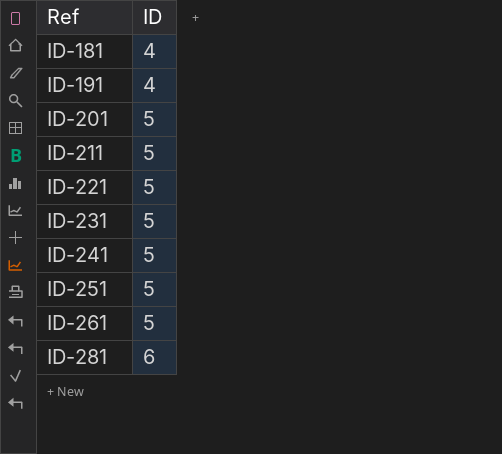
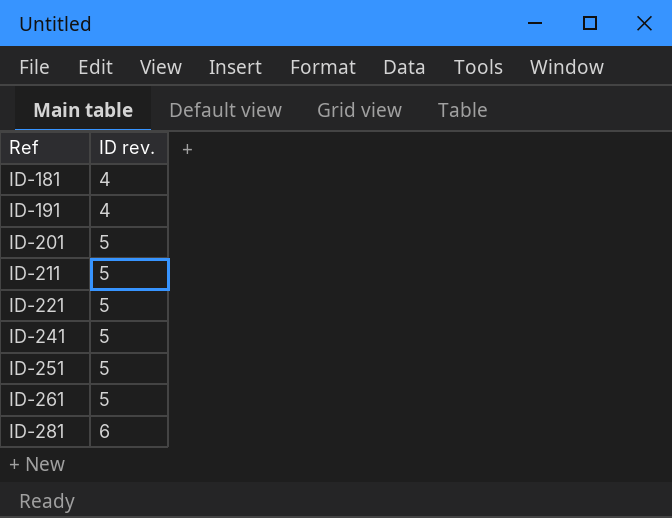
column name: ID -> ID rev.
row ID-231: 5 -> none

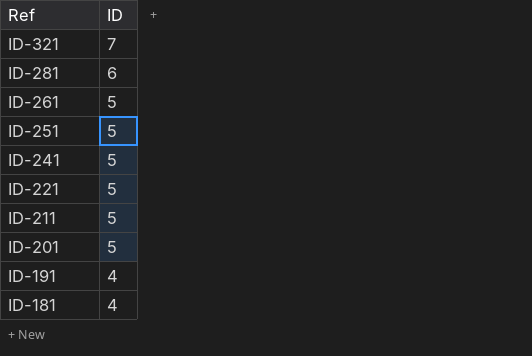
row order: Ref ascending -> Ref descending
column name: ID rev. -> ID
row ID-321: none -> 7

